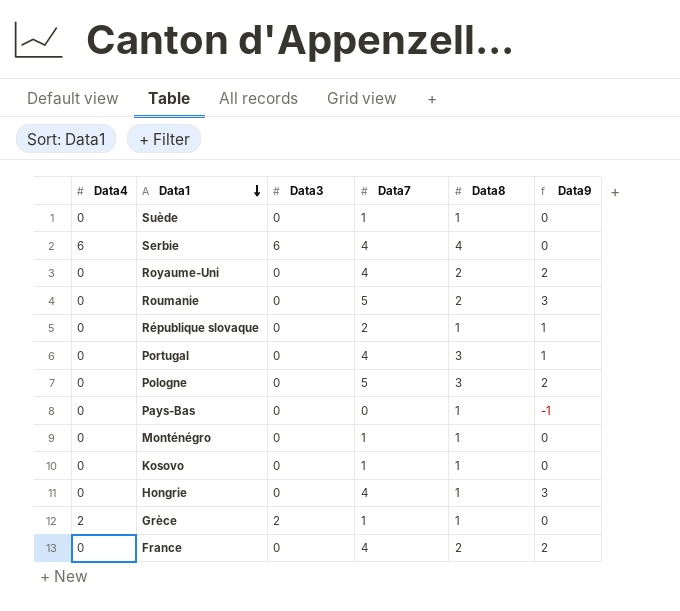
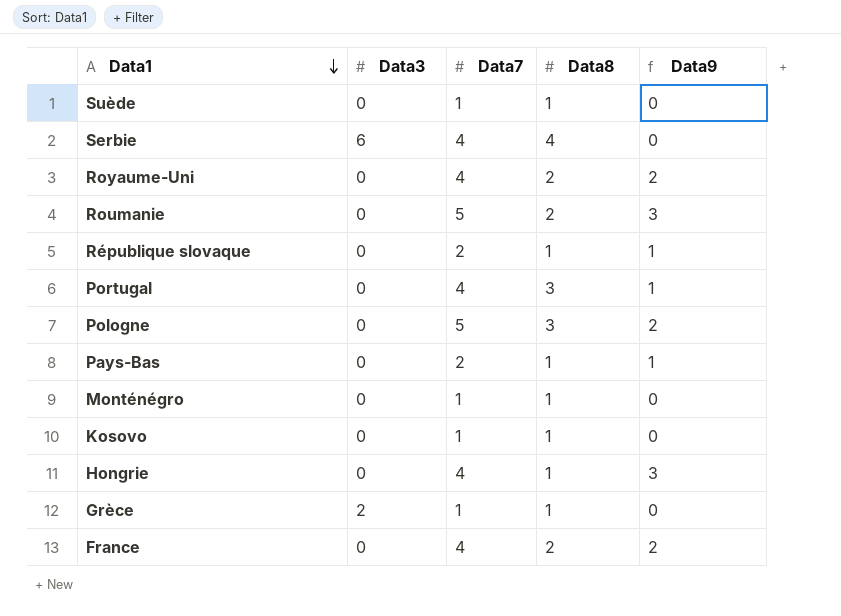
column Data4 | position: 1 -> none
Pays-Bas | Data7: 0 -> 2
Pays-Bas | Data9: -1 -> 1

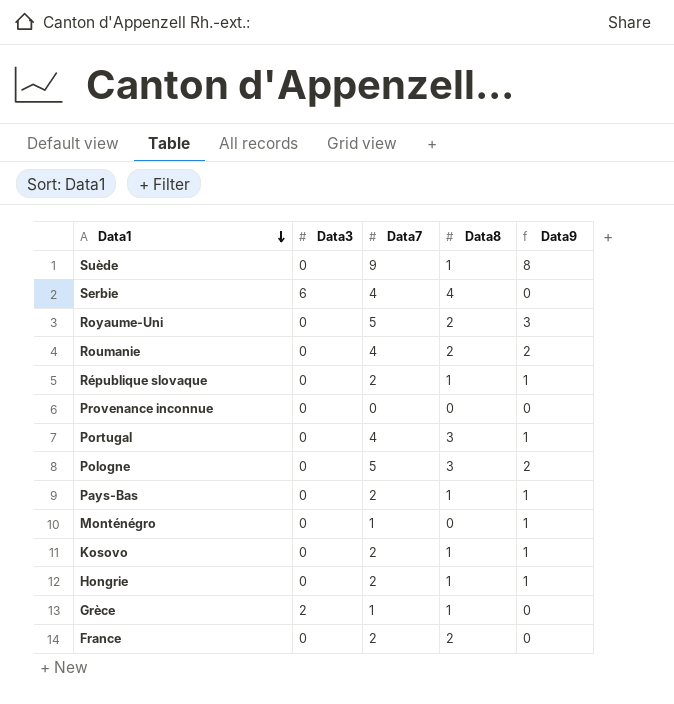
Suède | Data7: 1 -> 9
Suède | Data9: 0 -> 8
Royaume-Uni | Data7: 4 -> 5
Royaume-Uni | Data9: 2 -> 3
Roumanie | Data7: 5 -> 4
Roumanie | Data9: 3 -> 2
row Provenance inconnue: none -> 0 | 0 | 0 | 0
Monténégro | Data8: 1 -> 0
Monténégro | Data9: 0 -> 1
Kosovo | Data7: 1 -> 2
Kosovo | Data9: 0 -> 1
Hongrie | Data7: 4 -> 2
Hongrie | Data9: 3 -> 1
France | Data7: 4 -> 2
France | Data9: 2 -> 0

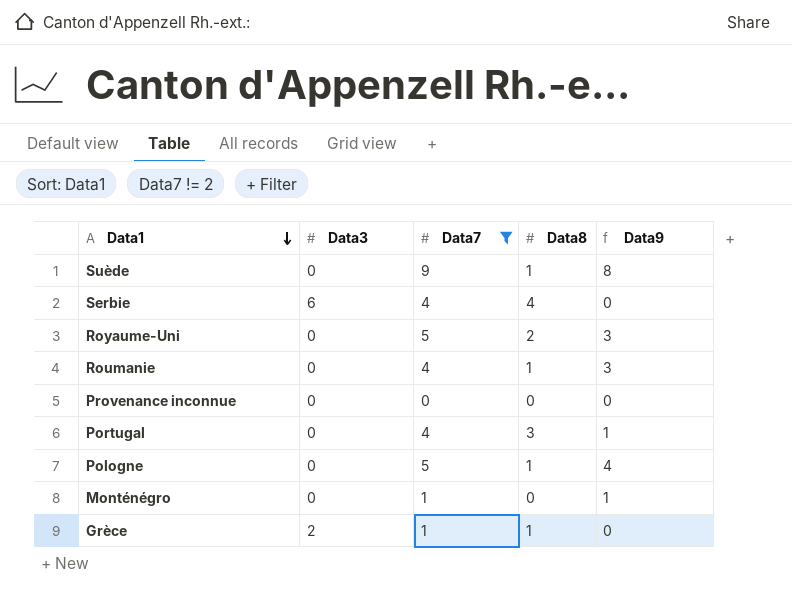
filter: none -> Data7 != 2
Roumanie | Data8: 2 -> 1
Roumanie | Data9: 2 -> 3
Pologne | Data8: 3 -> 1
Pologne | Data9: 2 -> 4

